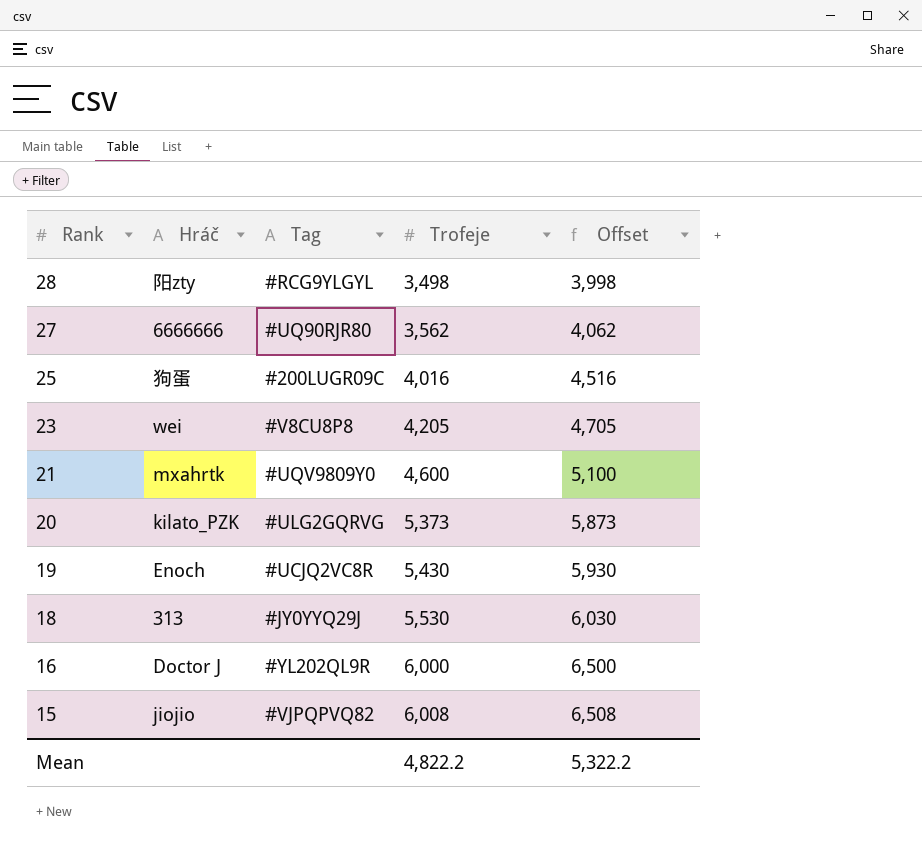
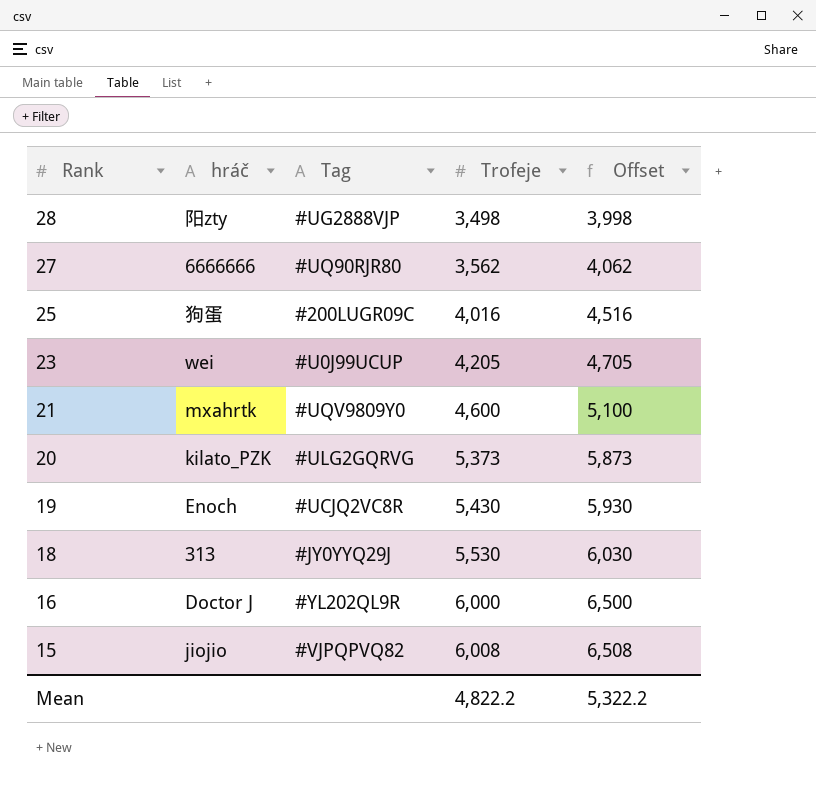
column name: Hráč -> hráč
28 | Tag: #RCG9YLGYL -> #UG2888VJP
23 | Tag: #V8CU8P8 -> #U0J99UCUP

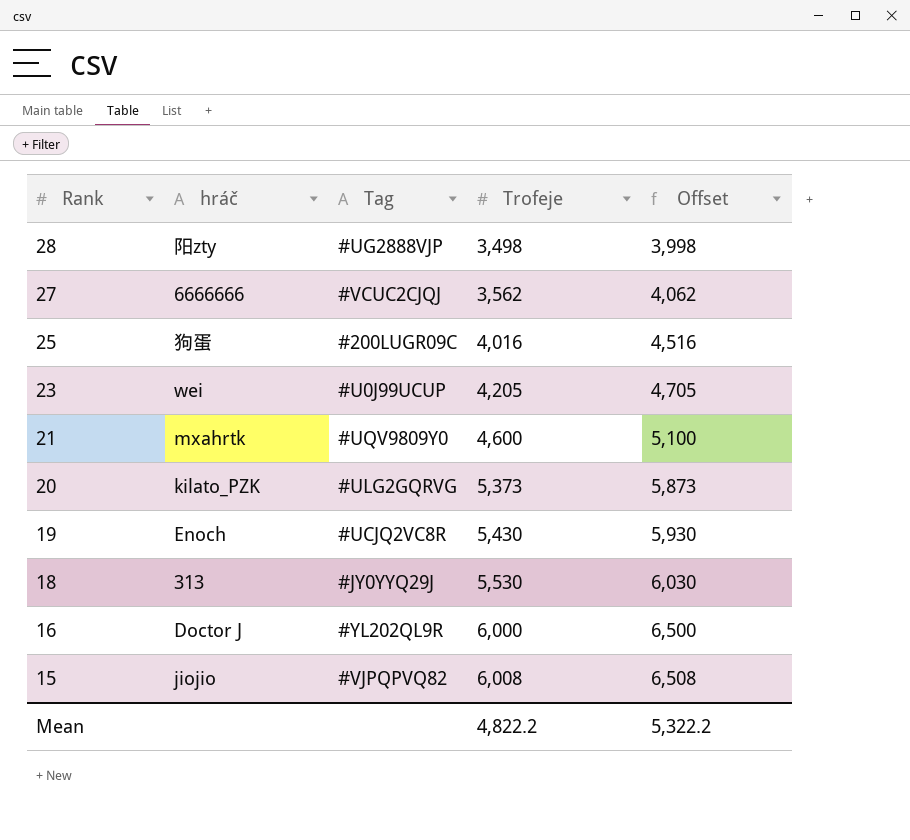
27 | Tag: #UQ90RJR80 -> #VCUC2CJQJ

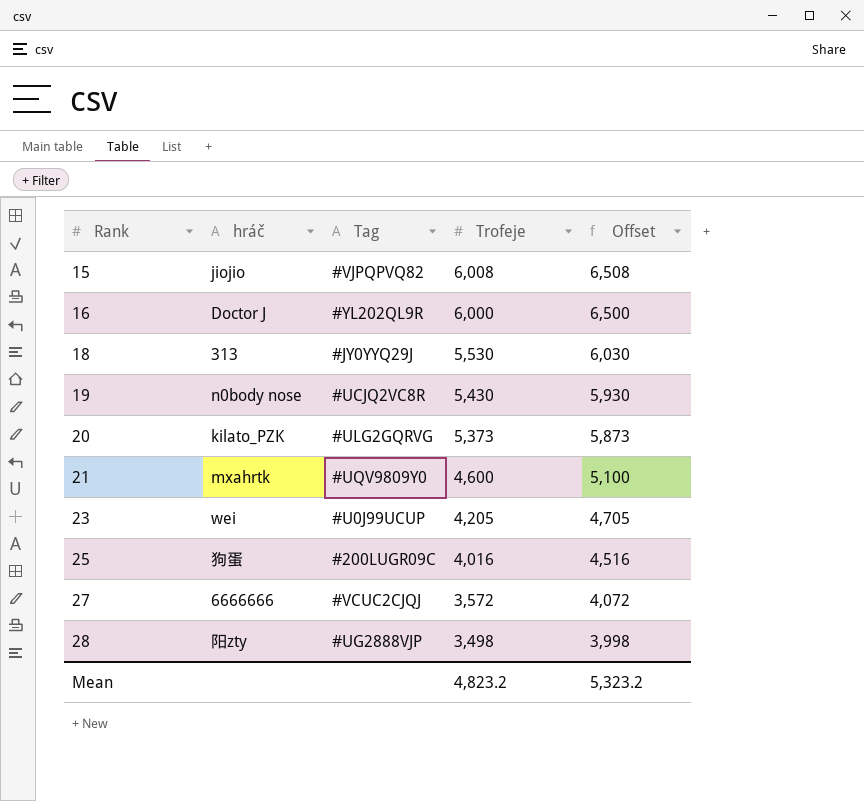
row order: Rank descending -> Rank ascending
19 | hráč: Enoch -> n0body nose
27 | Trofeje: 3,562 -> 3,572
27 | Offset: 4,062 -> 4,072
Mean | Trofeje: 4,822.2 -> 4,823.2
Mean | Offset: 5,322.2 -> 5,323.2

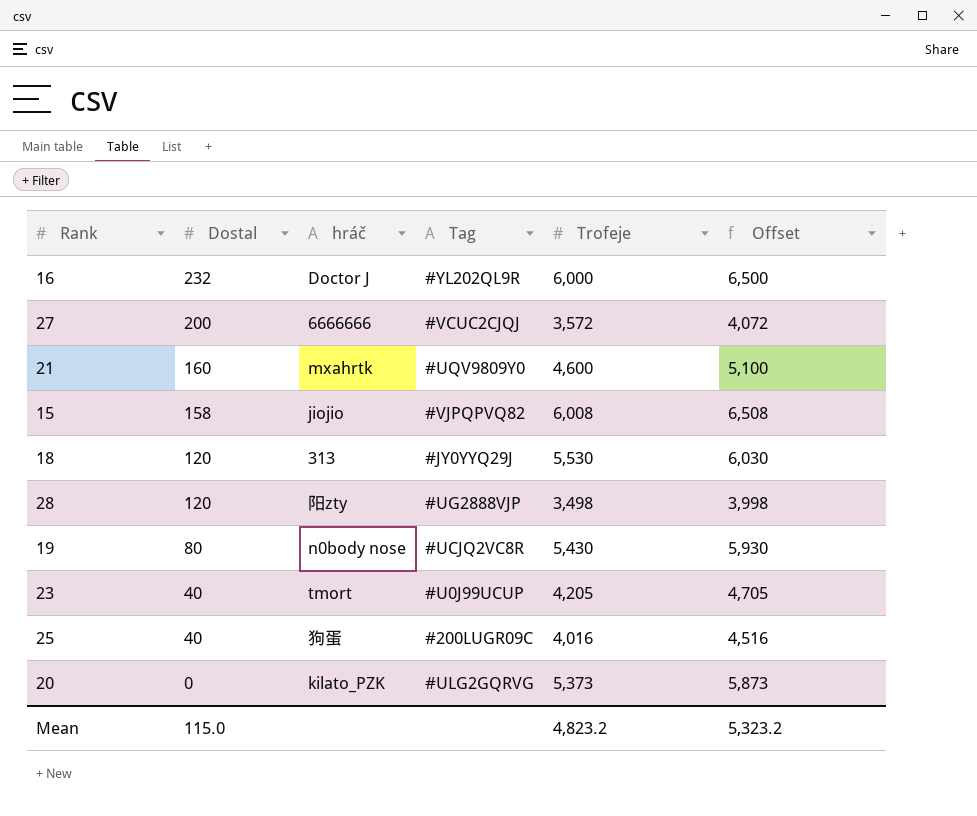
row order: Rank ascending -> Dostal descending
column Dostal | position: none -> 2
23 | hráč: wei -> tmort

